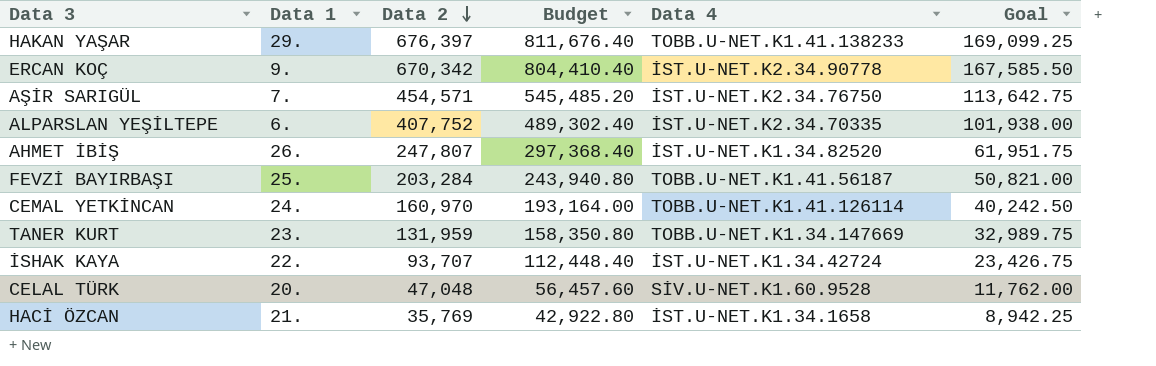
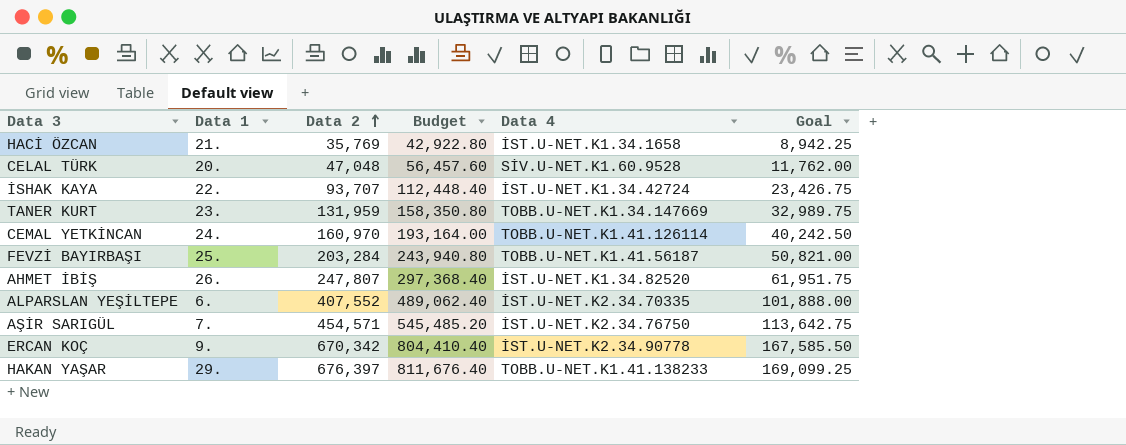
row order: Data 2 descending -> Data 2 ascending
ALPARSLAN YEŞİLTEPE | Data 2: 407,752 -> 407,552
ALPARSLAN YEŞİLTEPE | Budget: 489,302.40 -> 489,062.40
ALPARSLAN YEŞİLTEPE | Goal: 101,938.00 -> 101,888.00

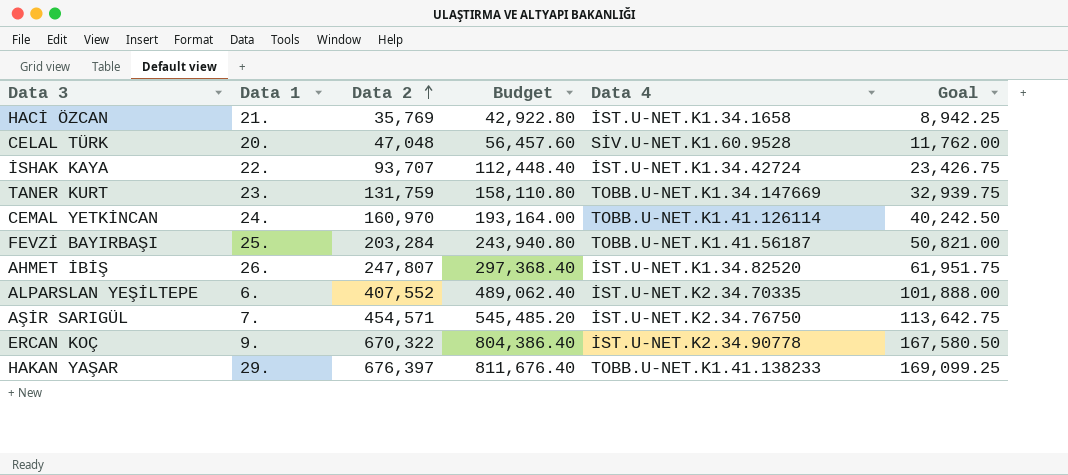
TANER KURT | Data 2: 131,959 -> 131,759
TANER KURT | Budget: 158,350.80 -> 158,110.80
TANER KURT | Goal: 32,989.75 -> 32,939.75
ERCAN KOÇ | Data 2: 670,342 -> 670,322
ERCAN KOÇ | Budget: 804,410.40 -> 804,386.40
ERCAN KOÇ | Goal: 167,585.50 -> 167,580.50

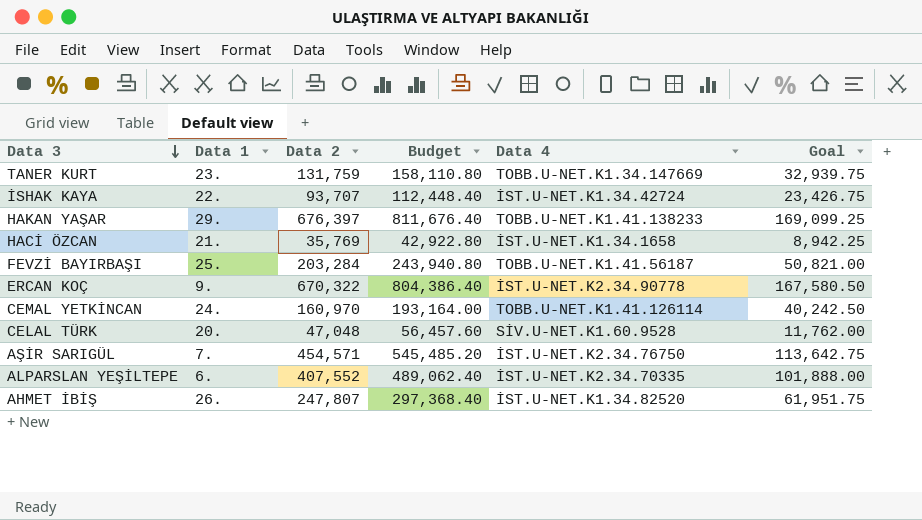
row order: Data 2 ascending -> Data 3 descending

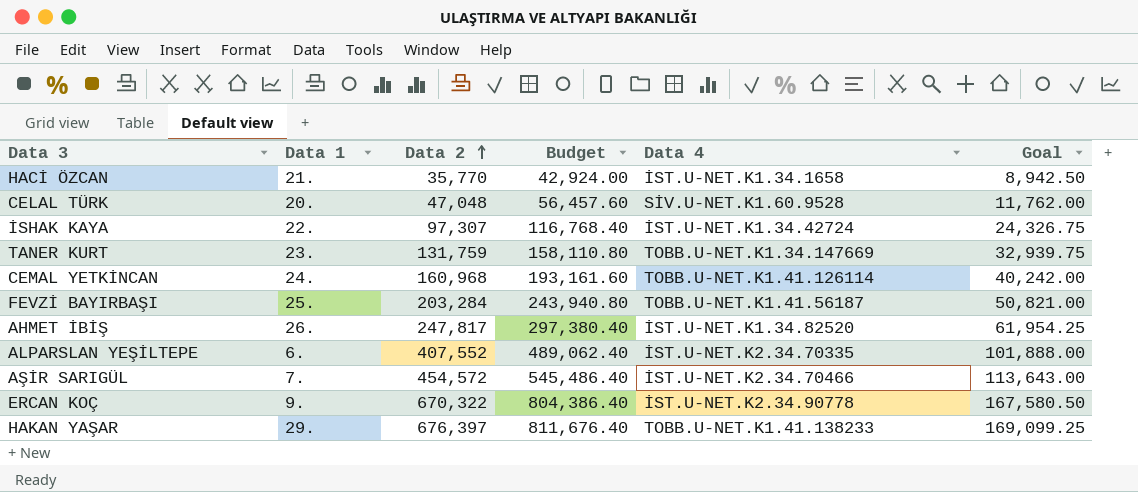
row order: Data 3 descending -> Data 2 ascending
HACİ ÖZCAN | Data 2: 35,769 -> 35,770
HACİ ÖZCAN | Budget: 42,922.80 -> 42,924.00
HACİ ÖZCAN | Goal: 8,942.25 -> 8,942.50
İSHAK KAYA | Data 2: 93,707 -> 97,307
İSHAK KAYA | Budget: 112,448.40 -> 116,768.40
İSHAK KAYA | Goal: 23,426.75 -> 24,326.75
CEMAL YETKİNCAN | Data 2: 160,970 -> 160,968
CEMAL YETKİNCAN | Budget: 193,164.00 -> 193,161.60
CEMAL YETKİNCAN | Goal: 40,242.50 -> 40,242.00
AHMET İBİŞ | Data 2: 247,807 -> 247,817
AHMET İBİŞ | Budget: 297,368.40 -> 297,380.40
AHMET İBİŞ | Goal: 61,951.75 -> 61,954.25
AŞİR SARIGÜL | Data 2: 454,571 -> 454,572
AŞİR SARIGÜL | Budget: 545,485.20 -> 545,486.40
AŞİR SARIGÜL | Data 4: İST.U-NET.K2.34.76750 -> İST.U-NET.K2.34.70466
AŞİR SARIGÜL | Goal: 113,642.75 -> 113,643.00

